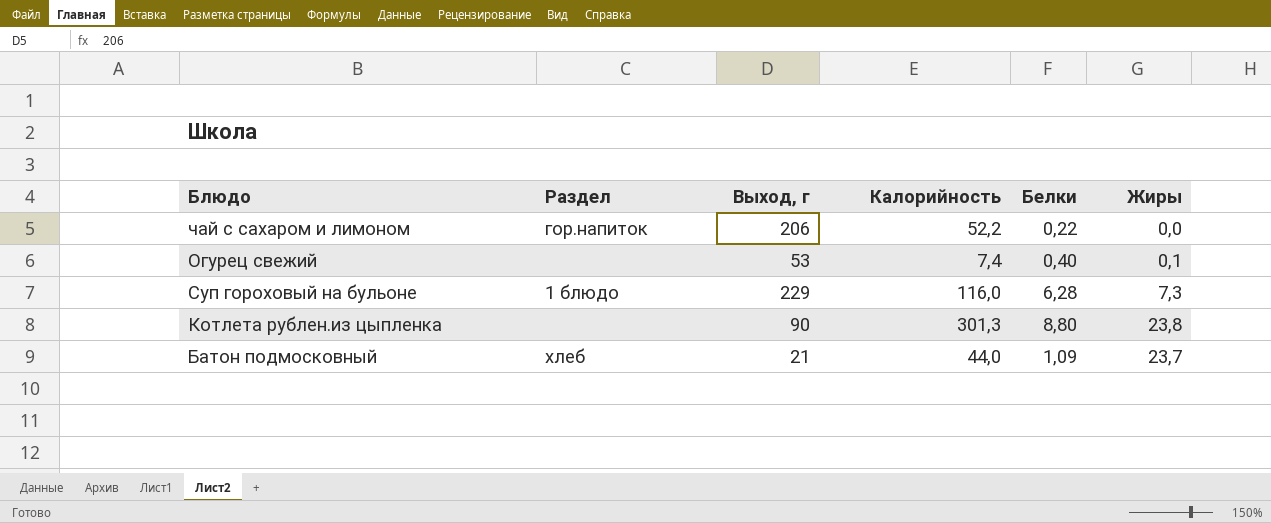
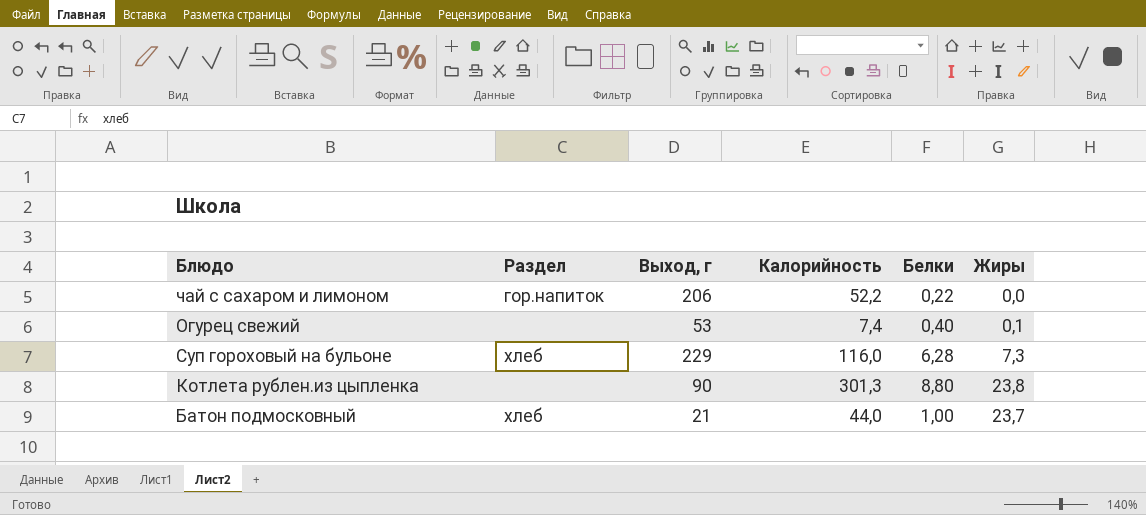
Суп гороховый на бульоне | Раздел: 1 блюдо -> хлеб
Батон подмосковный | Белки: 1,09 -> 1,00

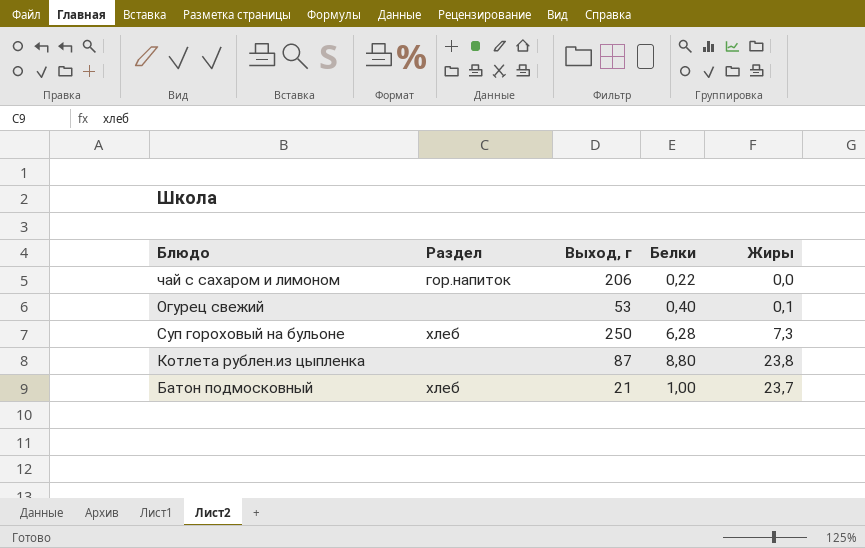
column Калорийность | position: 4 -> none
Суп гороховый на бульоне | Выход, г: 229 -> 250
Котлета рублен.из цыпленка | Выход, г: 90 -> 87

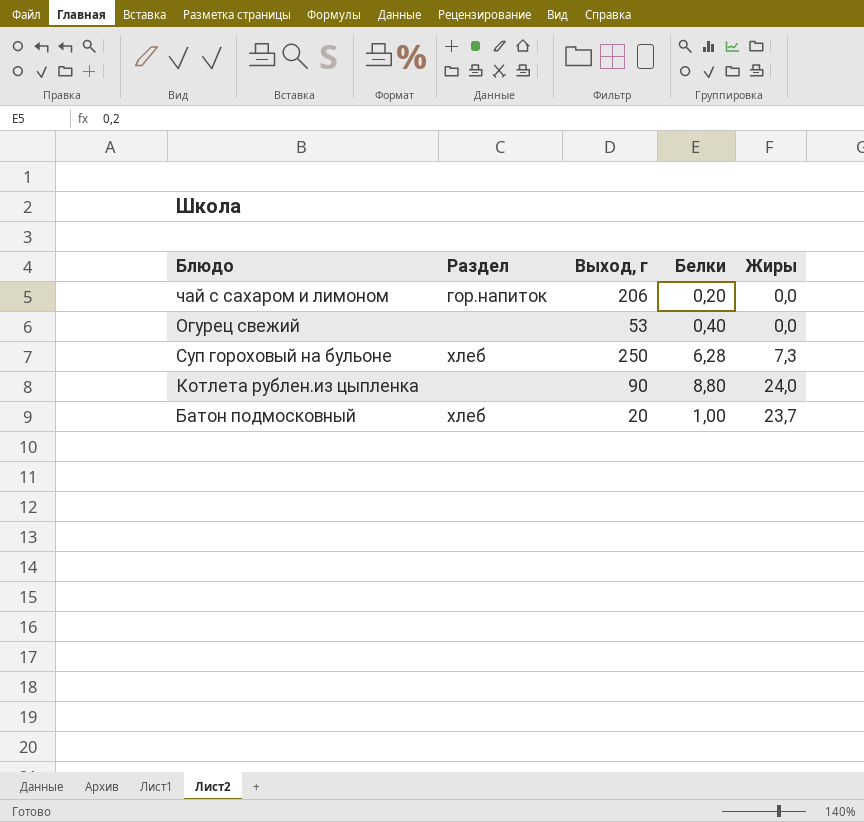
чай с сахаром и лимоном | Белки: 0,22 -> 0,20
Огурец свежий | Жиры: 0,1 -> 0,0
Котлета рублен.из цыпленка | Выход, г: 87 -> 90
Котлета рублен.из цыпленка | Жиры: 23,8 -> 24,0
Батон подмосковный | Выход, г: 21 -> 20

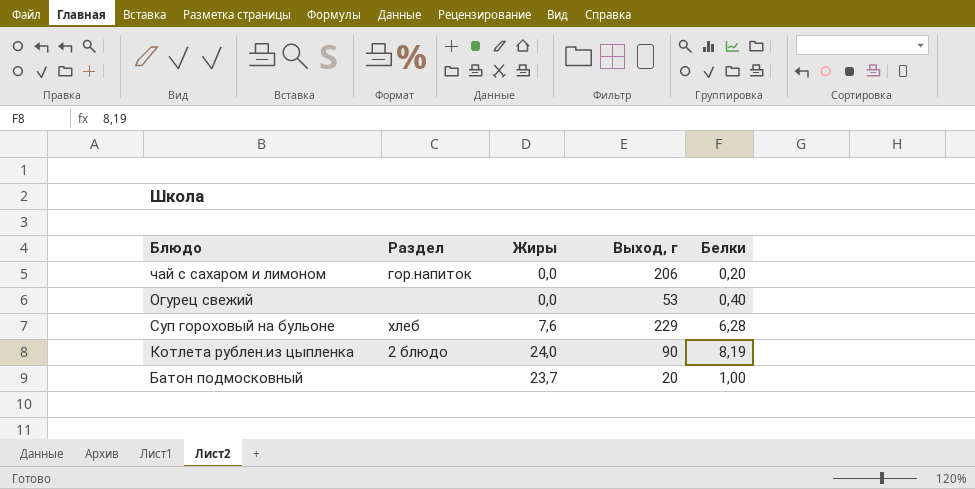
column Жиры | position: 5 -> 3
Суп гороховый на бульоне | Жиры: 7,3 -> 7,6
Суп гороховый на бульоне | Выход, г: 250 -> 229
Котлета рублен.из цыпленка | Раздел: none -> 2 блюдо
Котлета рублен.из цыпленка | Белки: 8,80 -> 8,19
Батон подмосковный | Раздел: хлеб -> none

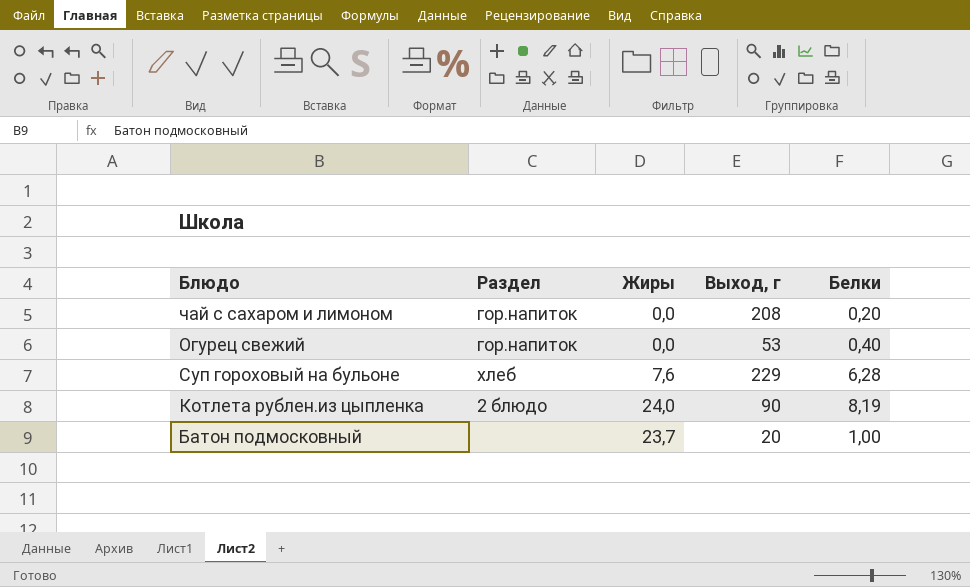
чай с сахаром и лимоном | Выход, г: 206 -> 208
Огурец свежий | Раздел: none -> гор.напиток

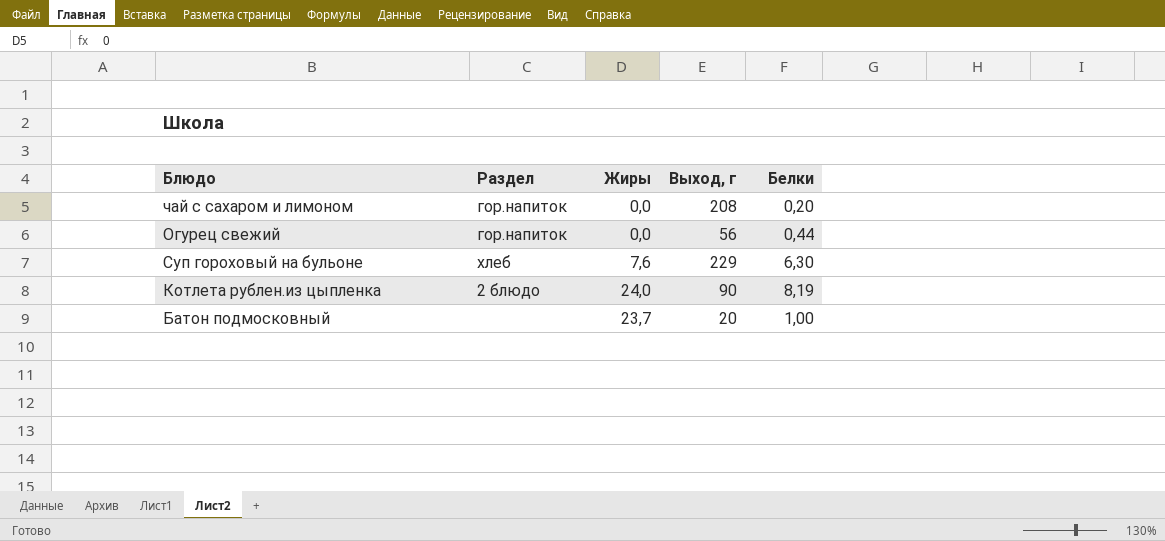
Огурец свежий | Выход, г: 53 -> 56
Огурец свежий | Белки: 0,40 -> 0,44
Суп гороховый на бульоне | Белки: 6,28 -> 6,30

